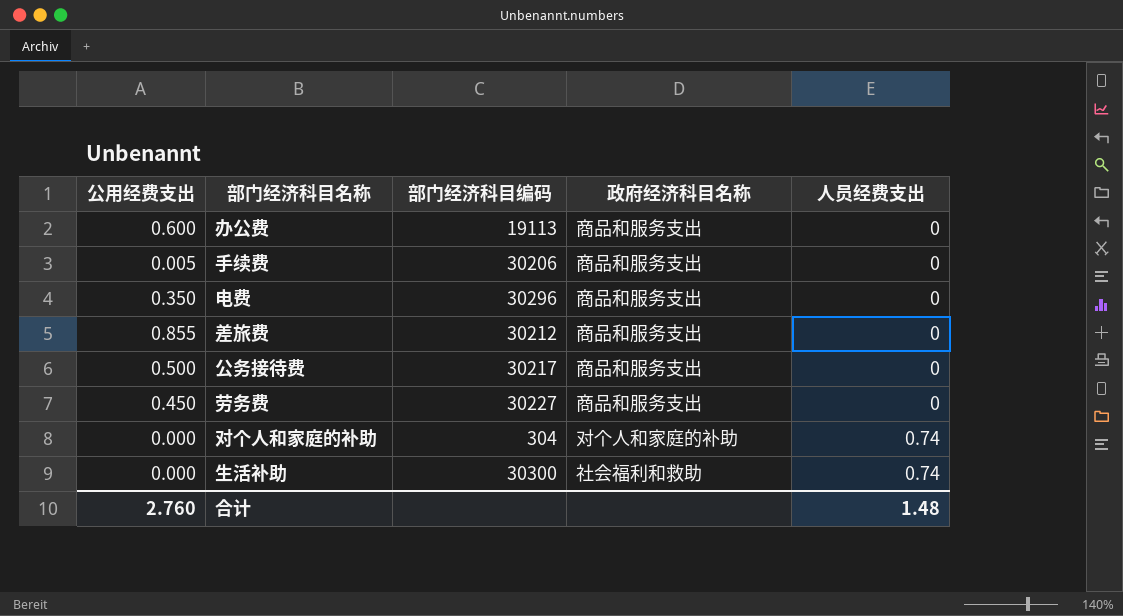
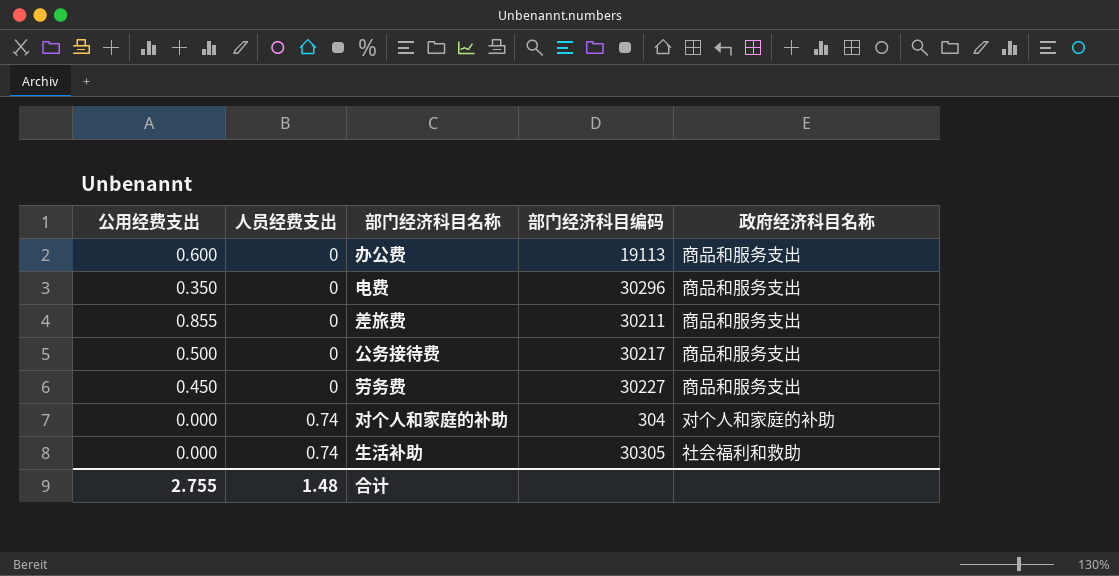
column 人员经费支出 | position: 5 -> 2
row 手续费: 0.005 | 30206 | 商品和服务支出 | 0 -> none
差旅费 | 部门经济科目编码: 30212 -> 30211
生活补助 | 部门经济科目编码: 30300 -> 30305
合计 | 公用经费支出: 2.760 -> 2.755

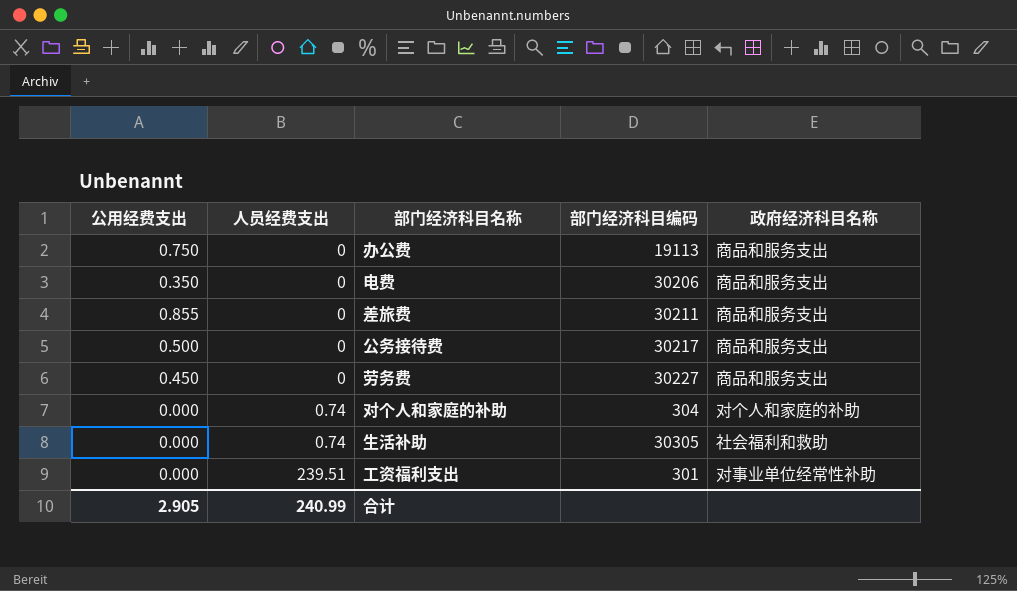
办公费 | 公用经费支出: 0.600 -> 0.750
电费 | 部门经济科目编码: 30296 -> 30206
row 工资福利支出: none -> 0.000 | 239.51 | 301 | 对事业单位经常性补助
合计 | 公用经费支出: 2.755 -> 2.905
合计 | 人员经费支出: 1.48 -> 240.99

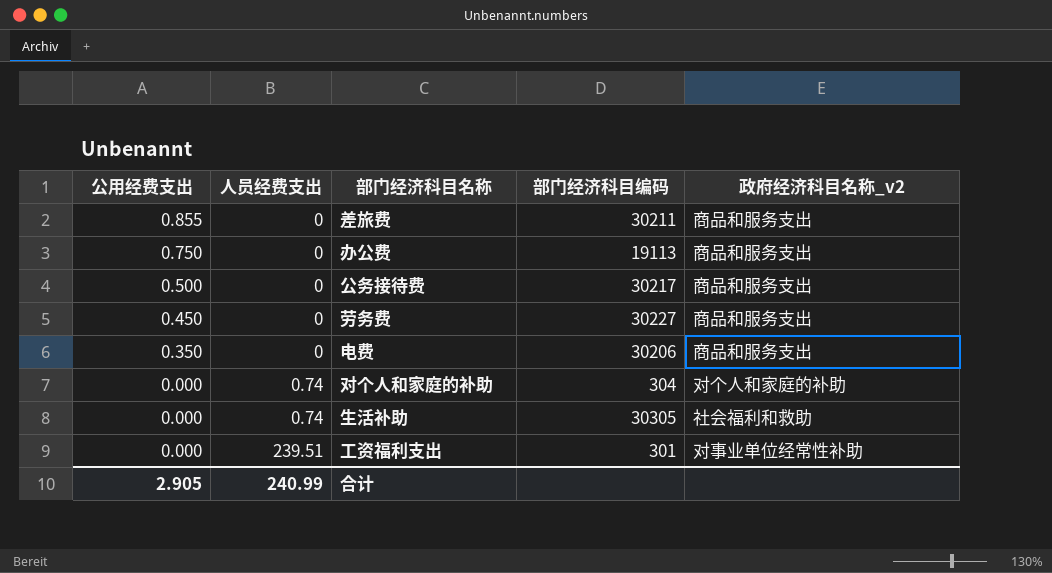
row order: 人员经费支出 ascending -> 公用经费支出 descending
column name: 政府经济科目名称 -> 政府经济科目名称_v2

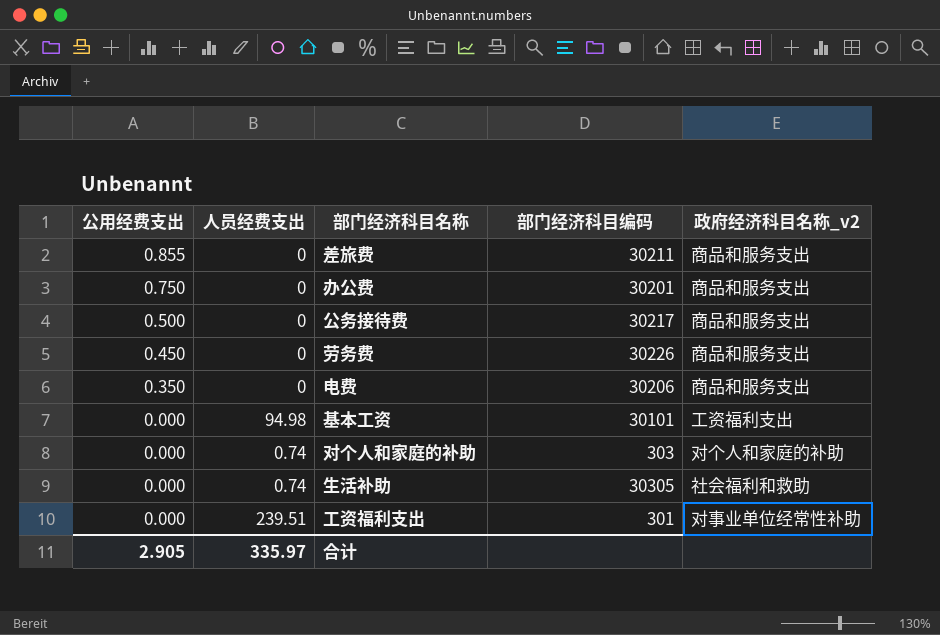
办公费 | 部门经济科目编码: 19113 -> 30201
劳务费 | 部门经济科目编码: 30227 -> 30226
row 基本工资: none -> 0.000 | 94.98 | 30101 | 工资福利支出
对个人和家庭的补助 | 部门经济科目编码: 304 -> 303
合计 | 人员经费支出: 240.99 -> 335.97

